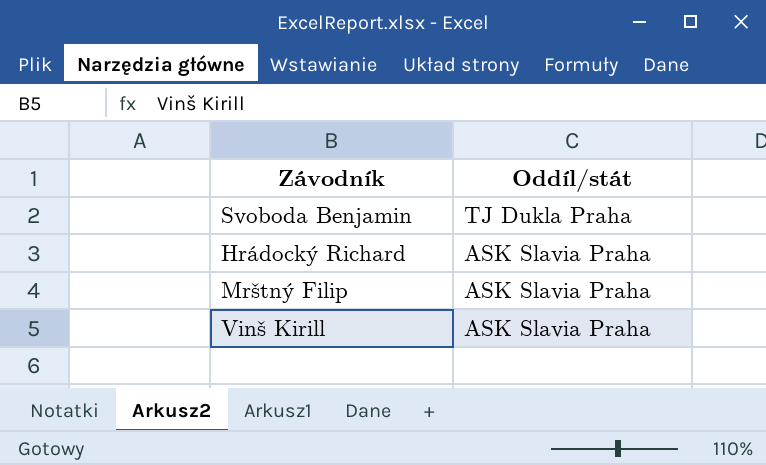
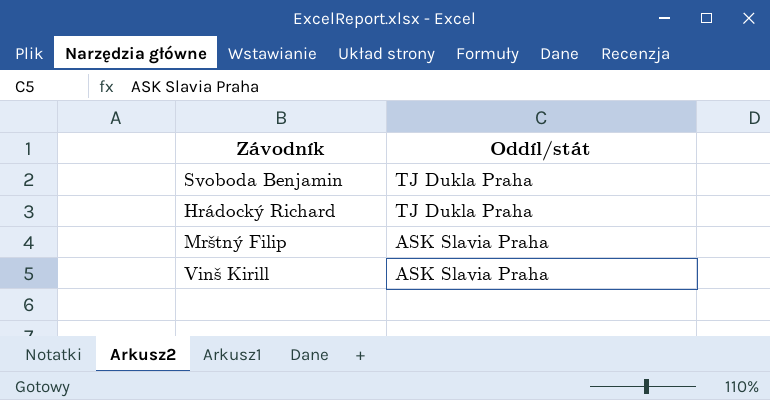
Hrádocký Richard | Oddíl/stát: ASK Slavia Praha -> TJ Dukla Praha

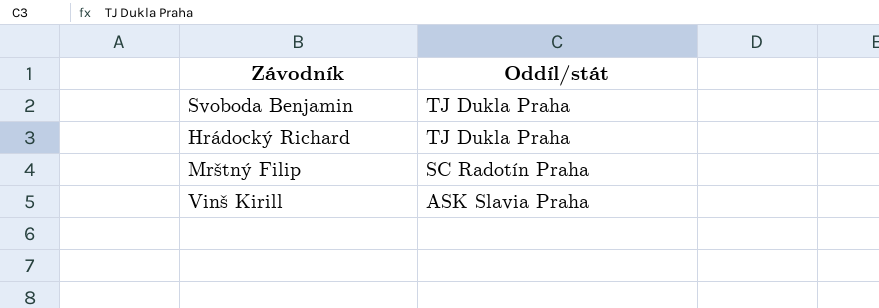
Mrštný Filip | Oddíl/stát: ASK Slavia Praha -> SC Radotín Praha

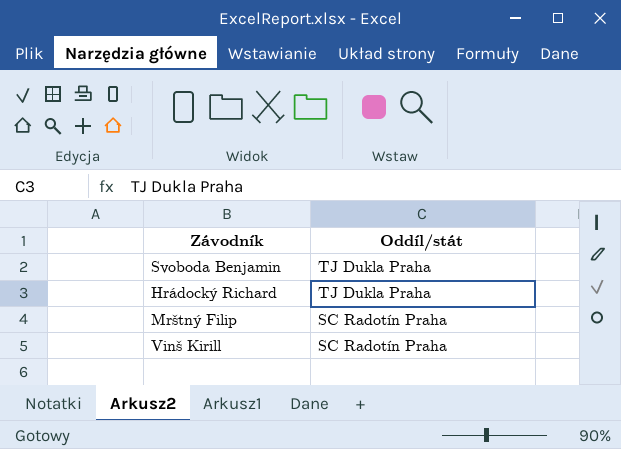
Vinš Kirill | Oddíl/stát: ASK Slavia Praha -> SC Radotín Praha

